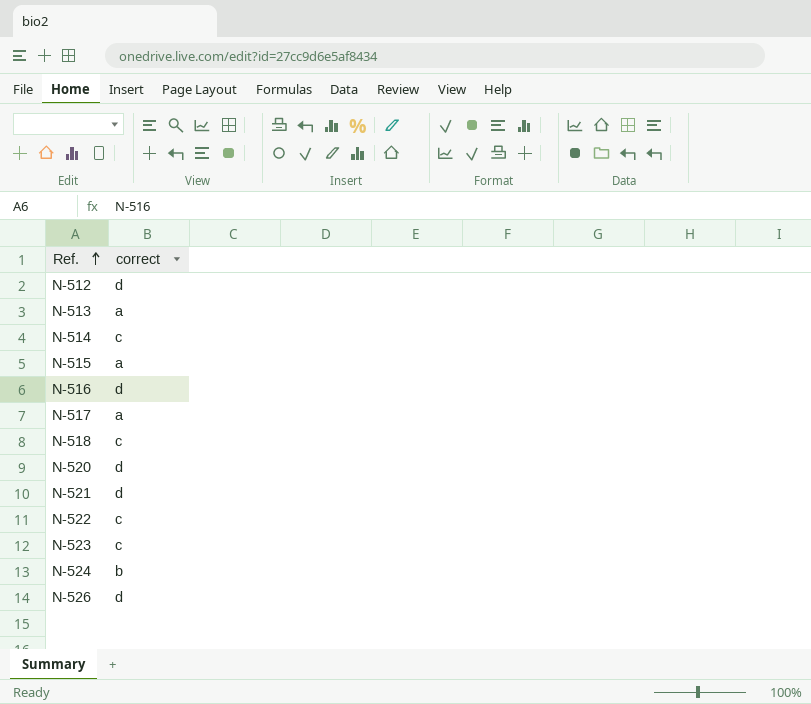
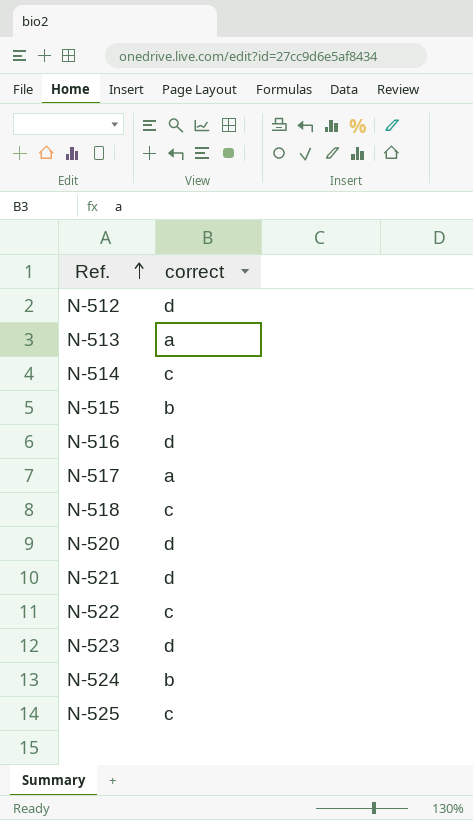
row N-526: d -> none
N-515 | correct: a -> b
N-523 | correct: c -> d
row N-525: none -> c

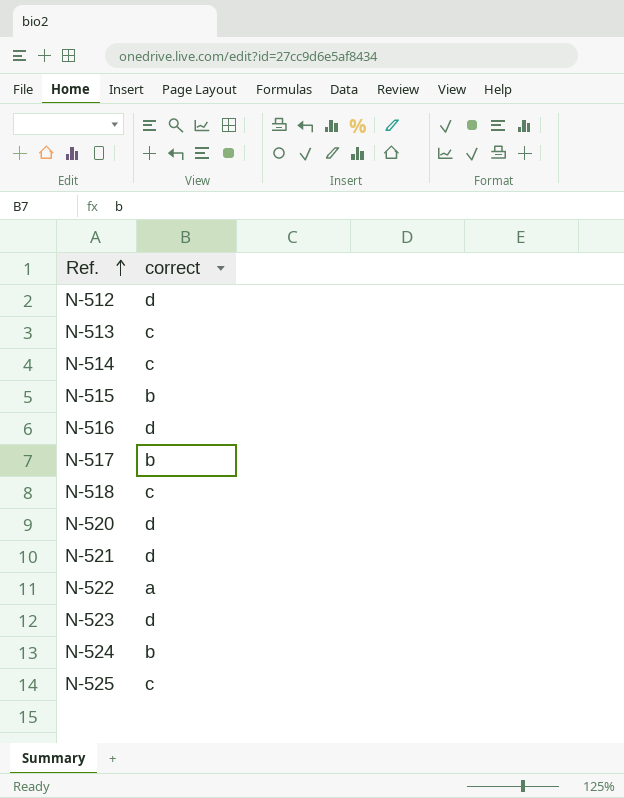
N-513 | correct: a -> c
N-517 | correct: a -> b
N-522 | correct: c -> a

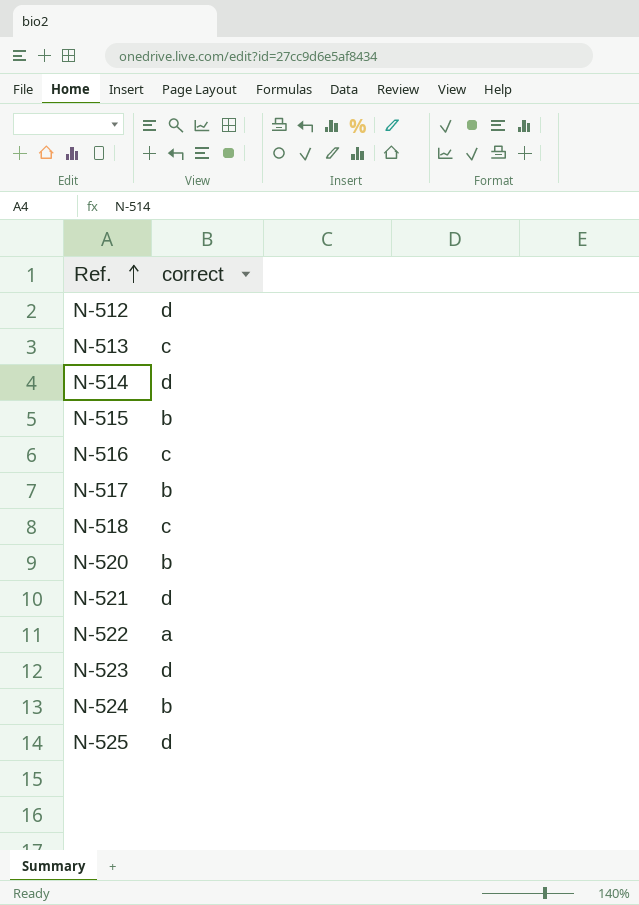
N-514 | correct: c -> d
N-516 | correct: d -> c
N-520 | correct: d -> b
N-525 | correct: c -> d

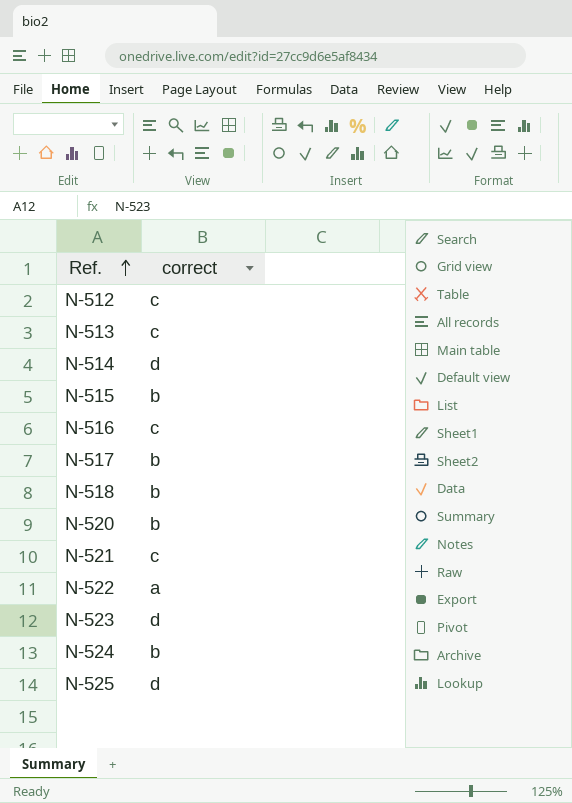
N-512 | correct: d -> c
N-518 | correct: c -> b
N-521 | correct: d -> c

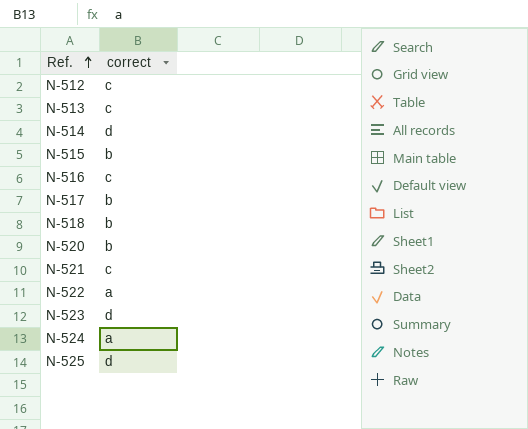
N-524 | correct: b -> a

